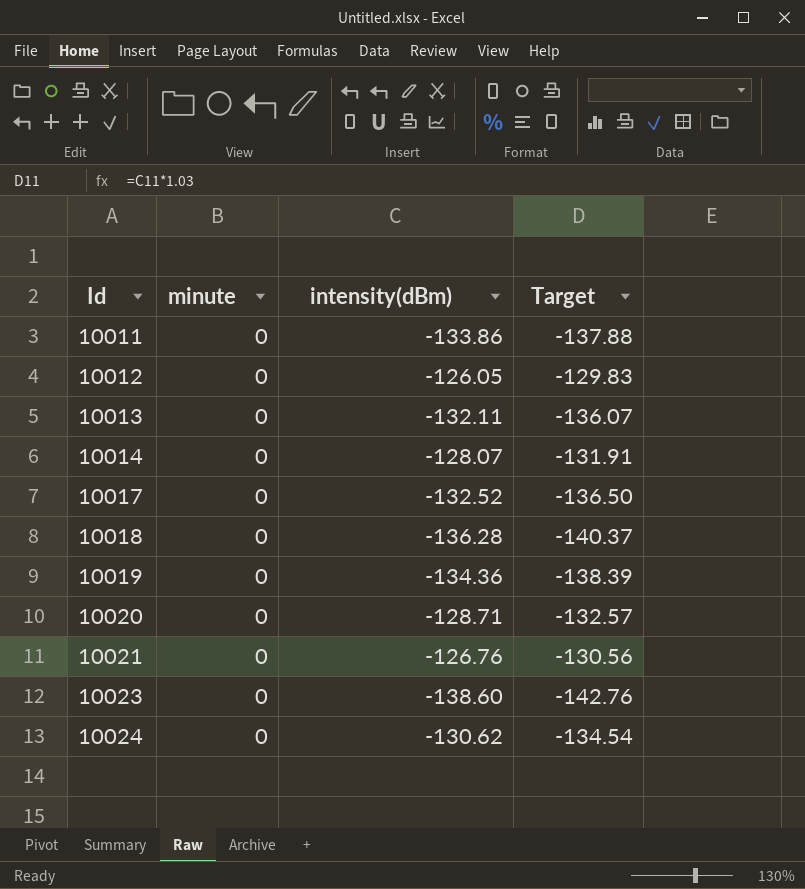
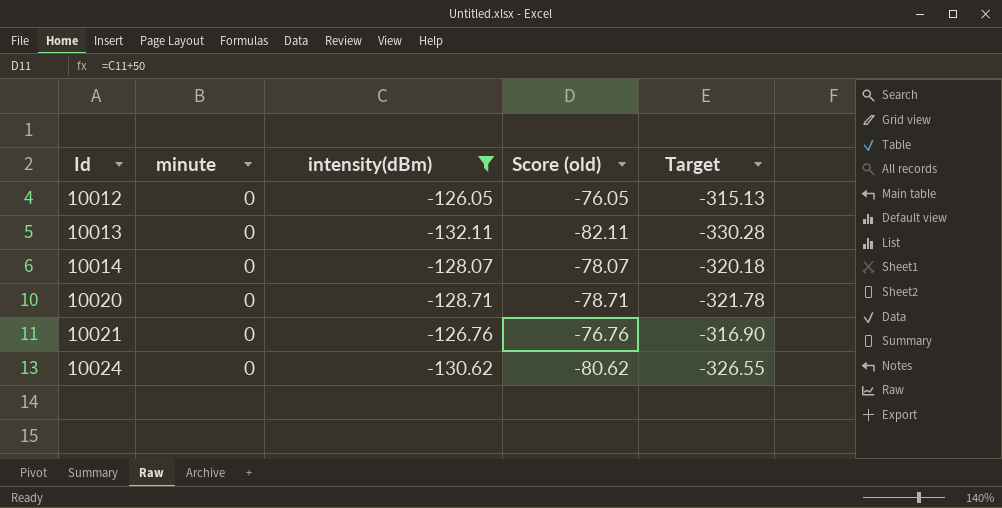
filter: none -> intensity(dBm) >= -132.11
column Score (old) | formula: none -> [intensity(dBm)] + 50
column Target | formula: [intensity(dBm)] * 1.03 -> [intensity(dBm)] * 2.5

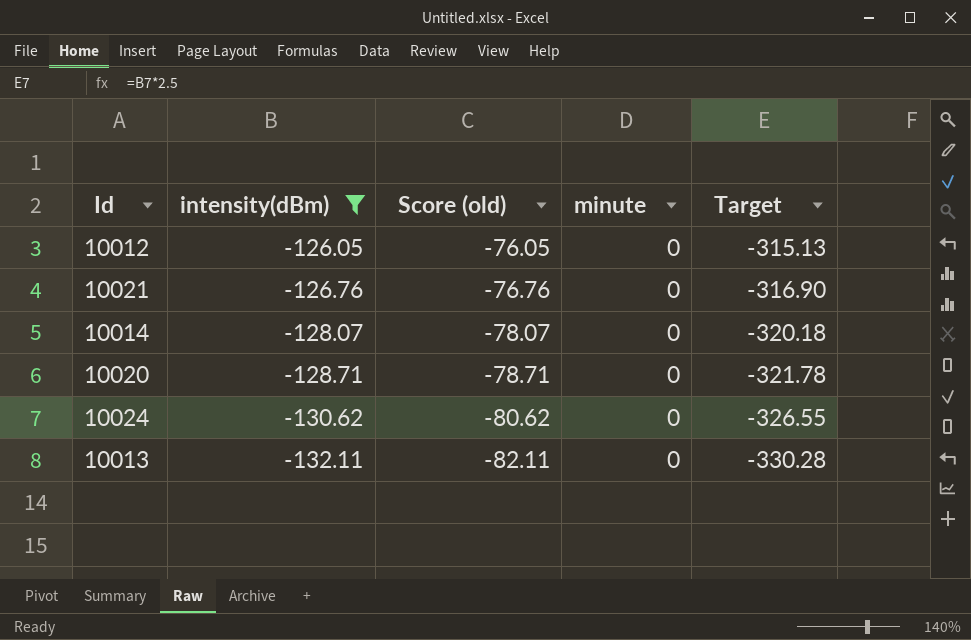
row order: Id ascending -> intensity(dBm) descending
column minute | position: 2 -> 4

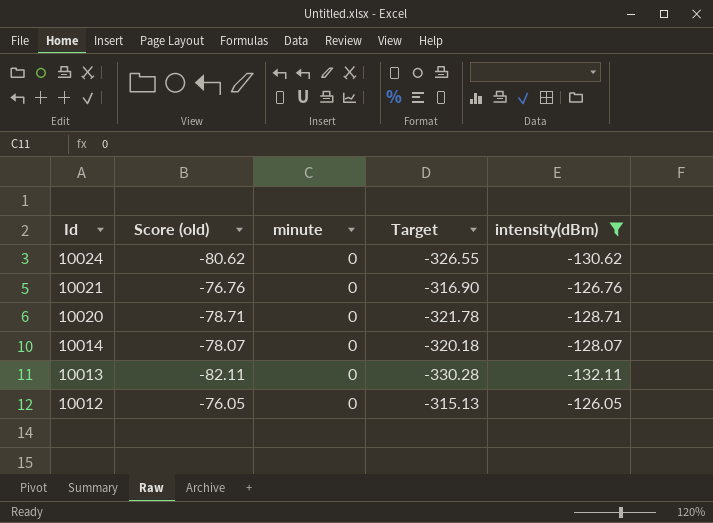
row order: intensity(dBm) descending -> Id descending
column intensity(dBm) | position: 2 -> 5

